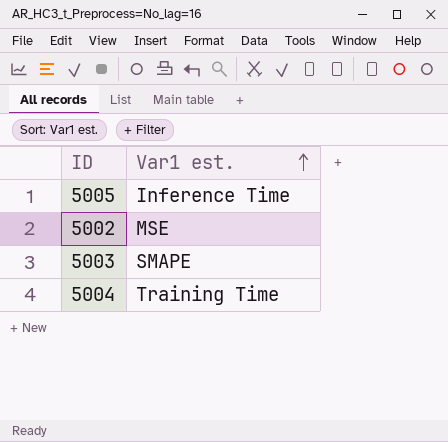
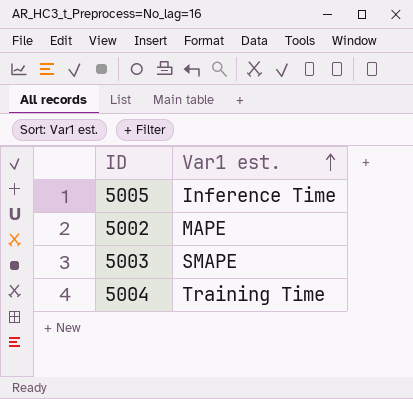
5002 | Var1 est.: MSE -> MAPE

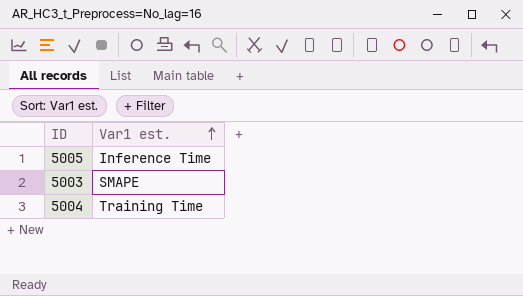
row 5002: MAPE -> none

